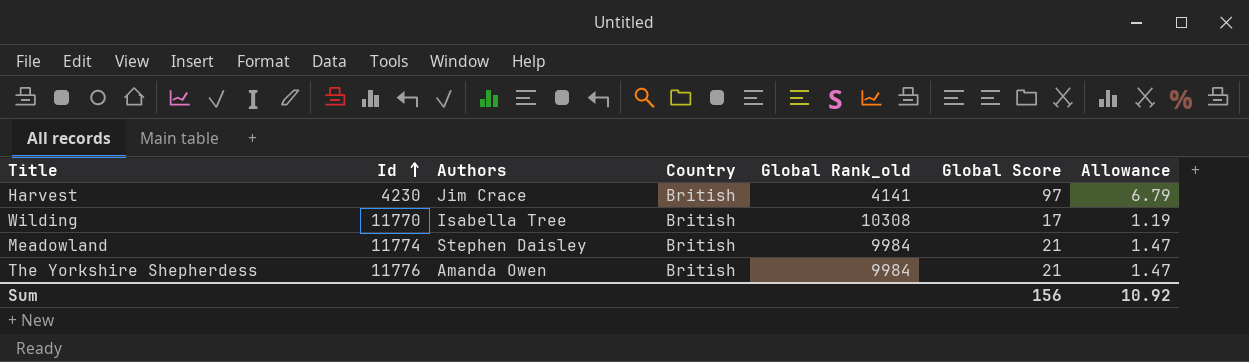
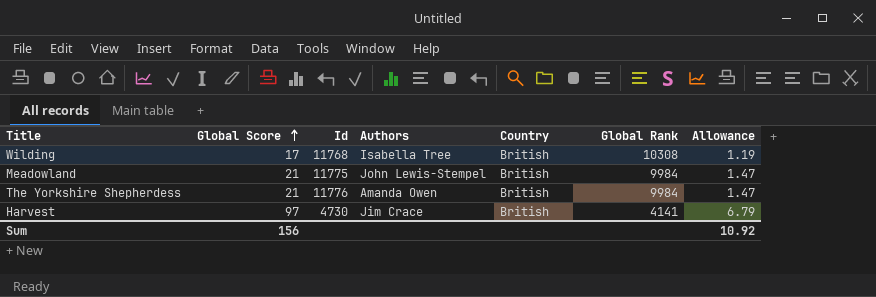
row order: Id ascending -> Global Score ascending
column Global Score | position: 6 -> 2
column name: Global Rank_old -> Global Rank
Wilding | Id: 11770 -> 11768
Meadowland | Id: 11774 -> 11775
Meadowland | Authors: Stephen Daisley -> John Lewis-Stempel
Harvest | Id: 4230 -> 4730

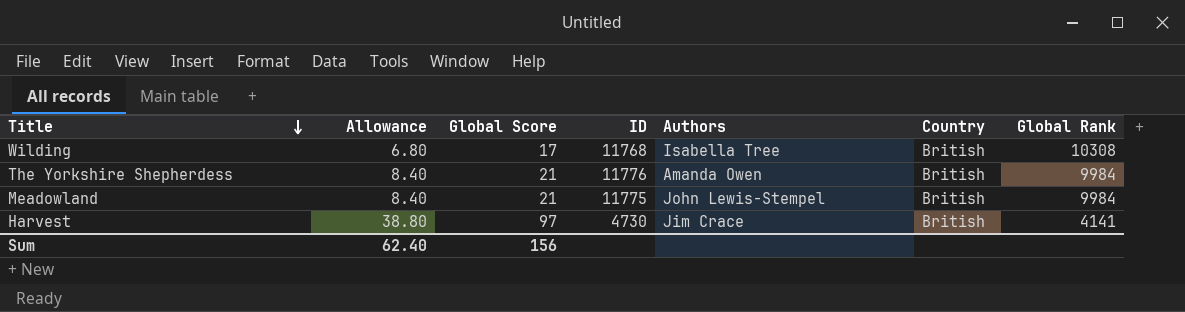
row order: Global Score ascending -> Title descending
column Allowance | formula: [Global Score] * 0.07 -> [Global Score] * 0.4
column Allowance | position: 7 -> 2
column name: Id -> ID
Sum | Allowance: 10.92 -> 62.40

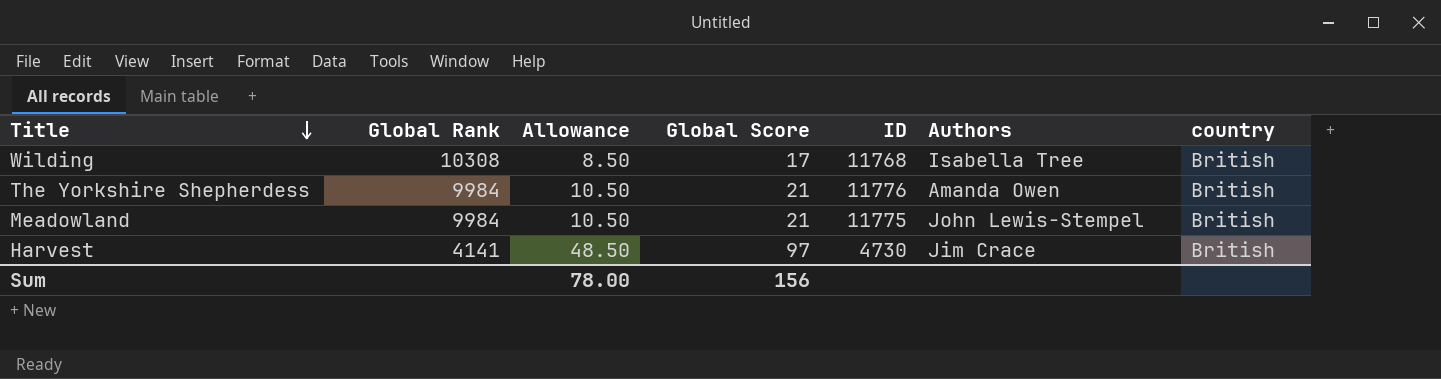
column Global Rank | position: 7 -> 2
column Allowance | formula: [Global Score] * 0.4 -> [Global Score] * 0.5
column name: Country -> country
Sum | Allowance: 62.40 -> 78.00

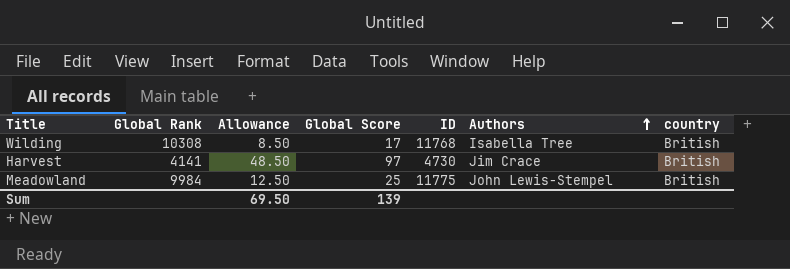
row order: Title descending -> Authors ascending
row The Yorkshire Shepherdess: 9984 | 10.50 | 21 | 11776 | Amanda Owen | British -> none
Meadowland | Allowance: 10.50 -> 12.50
Meadowland | Global Score: 21 -> 25
Sum | Allowance: 78.00 -> 69.50
Sum | Global Score: 156 -> 139

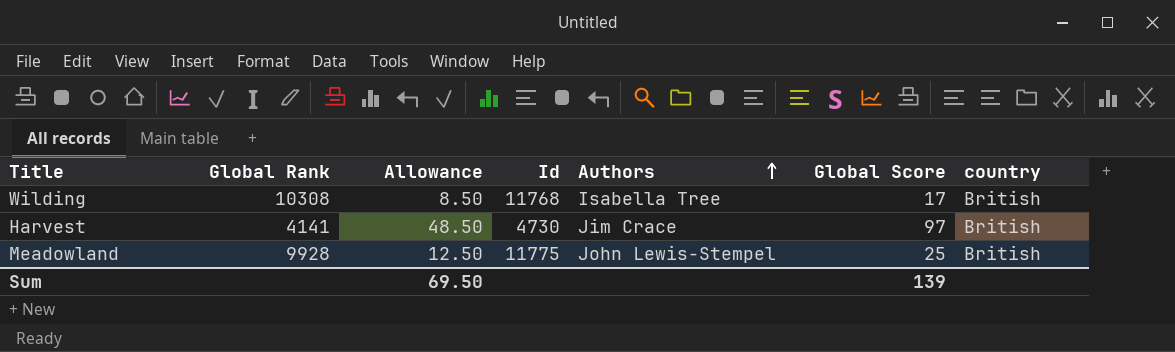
column name: ID -> Id
column Global Score | position: 4 -> 6
Meadowland | Global Rank: 9984 -> 9928

